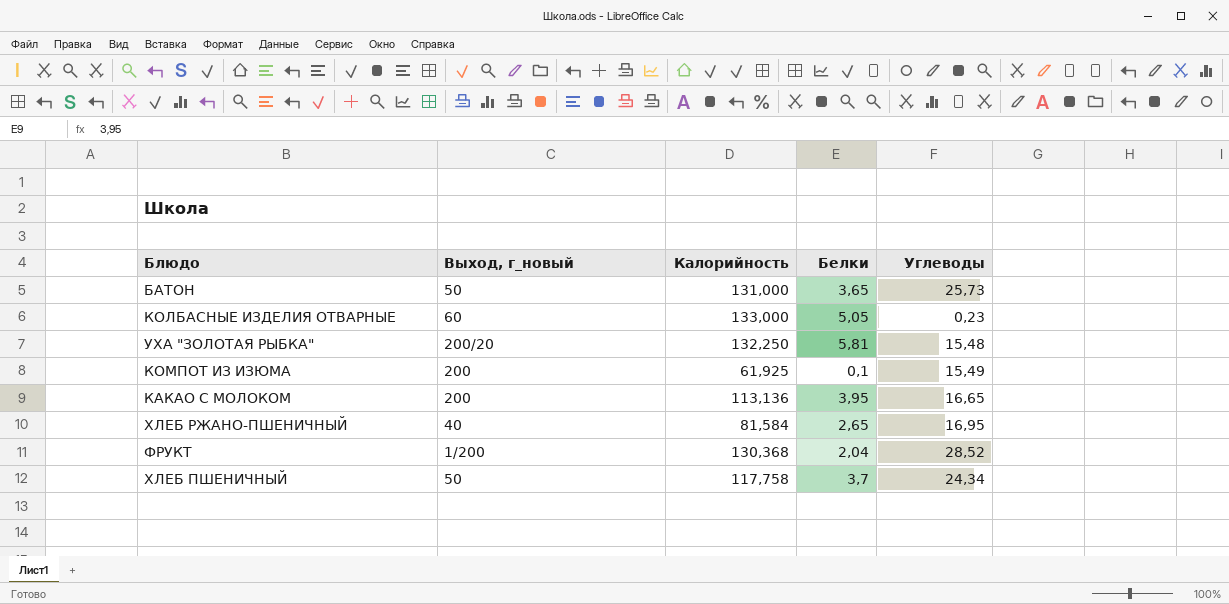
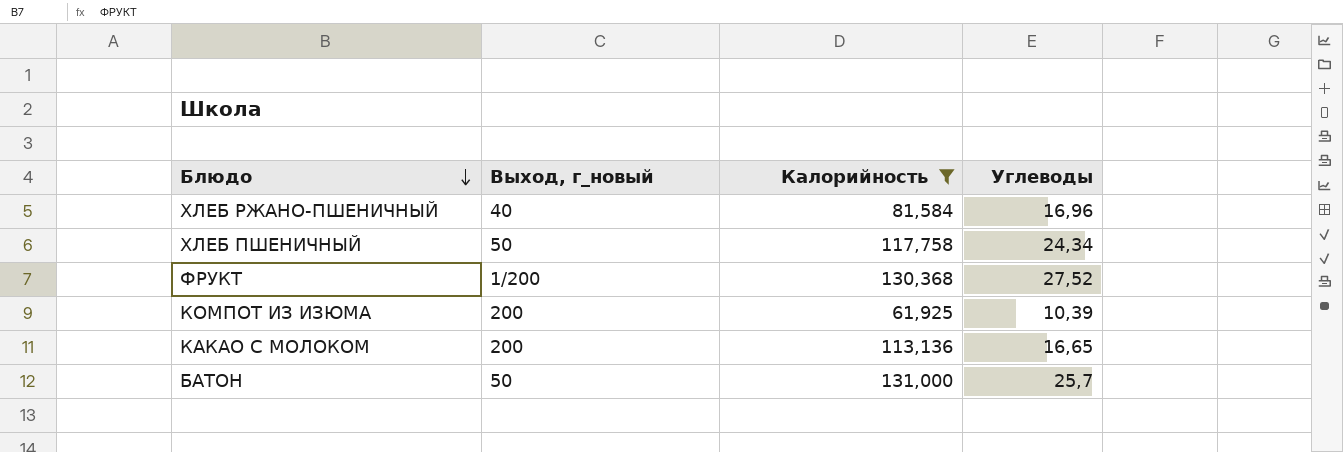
filter: none -> Калорийность <= 131,000
row order: none -> Блюдо descending
column Белки | position: 4 -> none
ХЛЕБ РЖАНО-ПШЕНИЧНЫЙ | Углеводы: 16,95 -> 16,96
ФРУКТ | Углеводы: 28,52 -> 27,52
КОМПОТ ИЗ ИЗЮМА | Углеводы: 15,49 -> 10,39
БАТОН | Углеводы: 25,73 -> 25,7

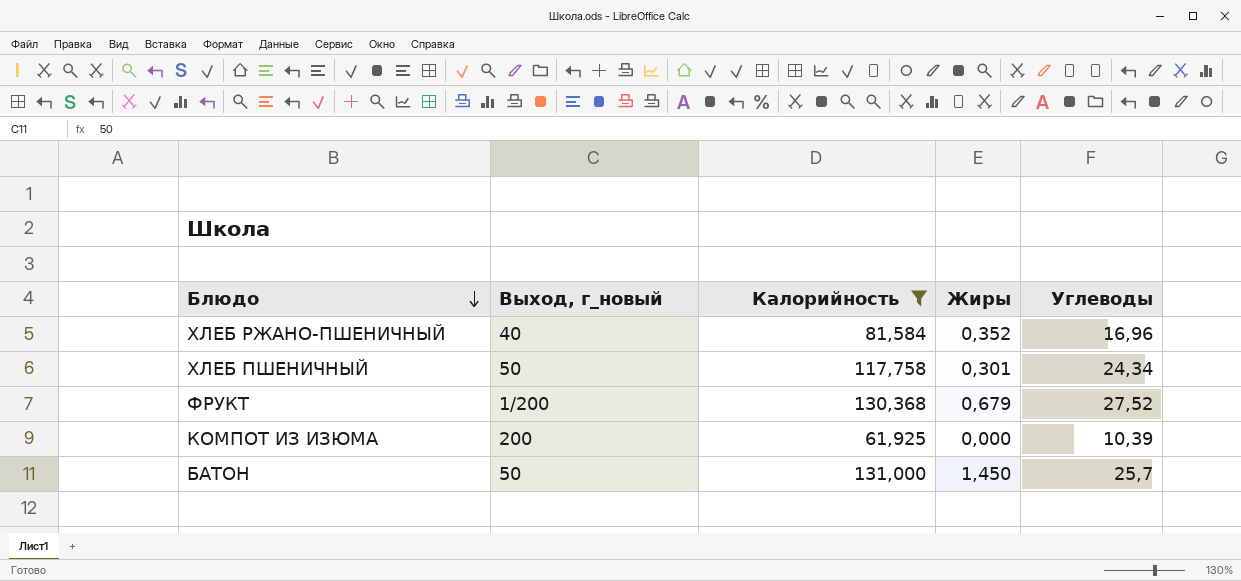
column Жиры | position: none -> 4
row КАКАО С МОЛОКОМ: 200 | 113,136 | 16,65 -> none

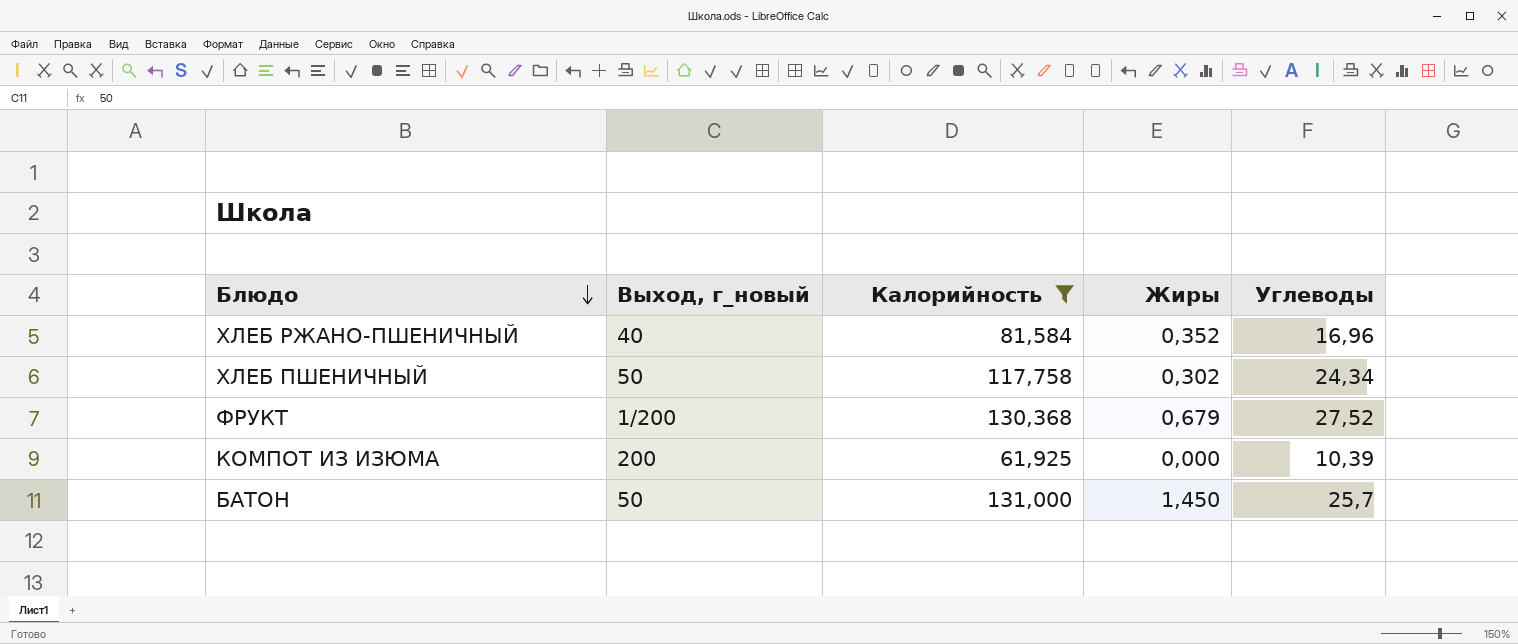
ХЛЕБ ПШЕНИЧНЫЙ | Жиры: 0,301 -> 0,302

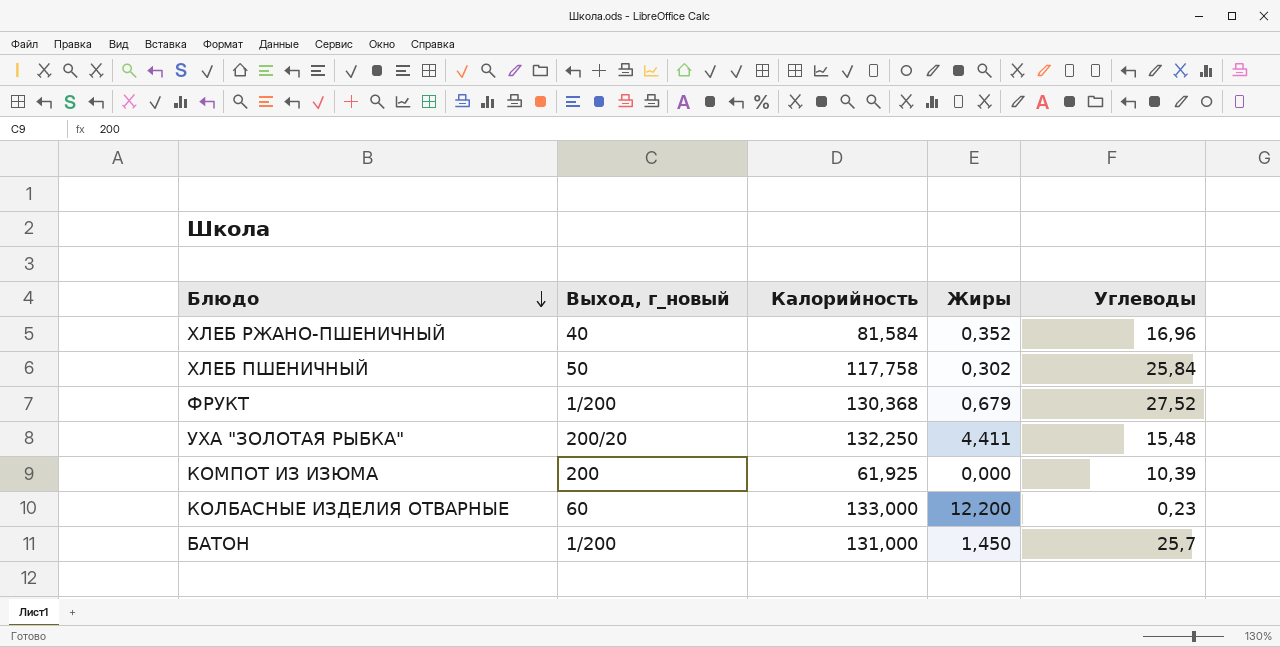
filter: Калорийность <= 131,000 -> none
ХЛЕБ ПШЕНИЧНЫЙ | Углеводы: 24,34 -> 25,84
БАТОН | Выход, г_новый: 50 -> 1/200

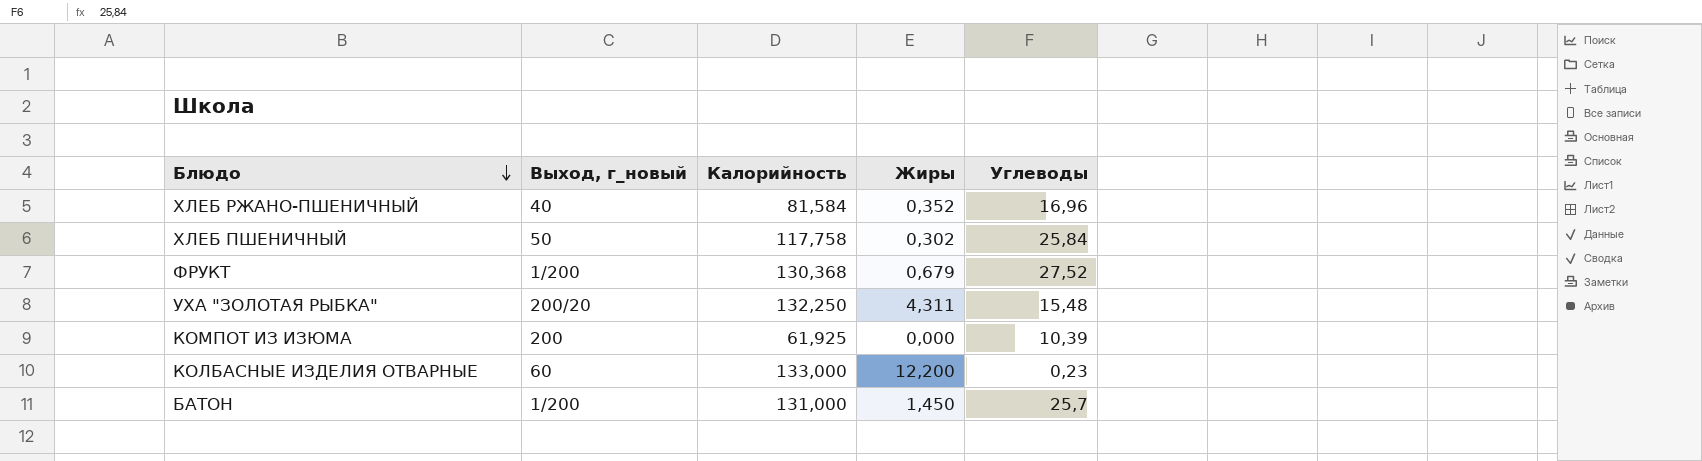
УХА "ЗОЛОТАЯ РЫБКА" | Жиры: 4,411 -> 4,311

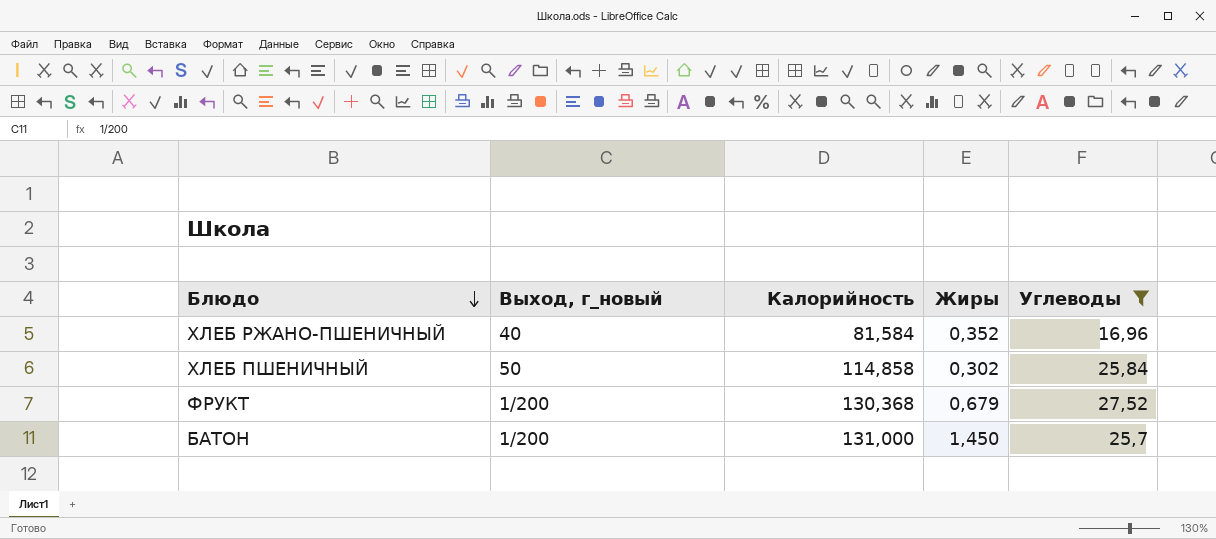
filter: none -> Углеводы >= 16,96
ХЛЕБ ПШЕНИЧНЫЙ | Калорийность: 117,758 -> 114,858

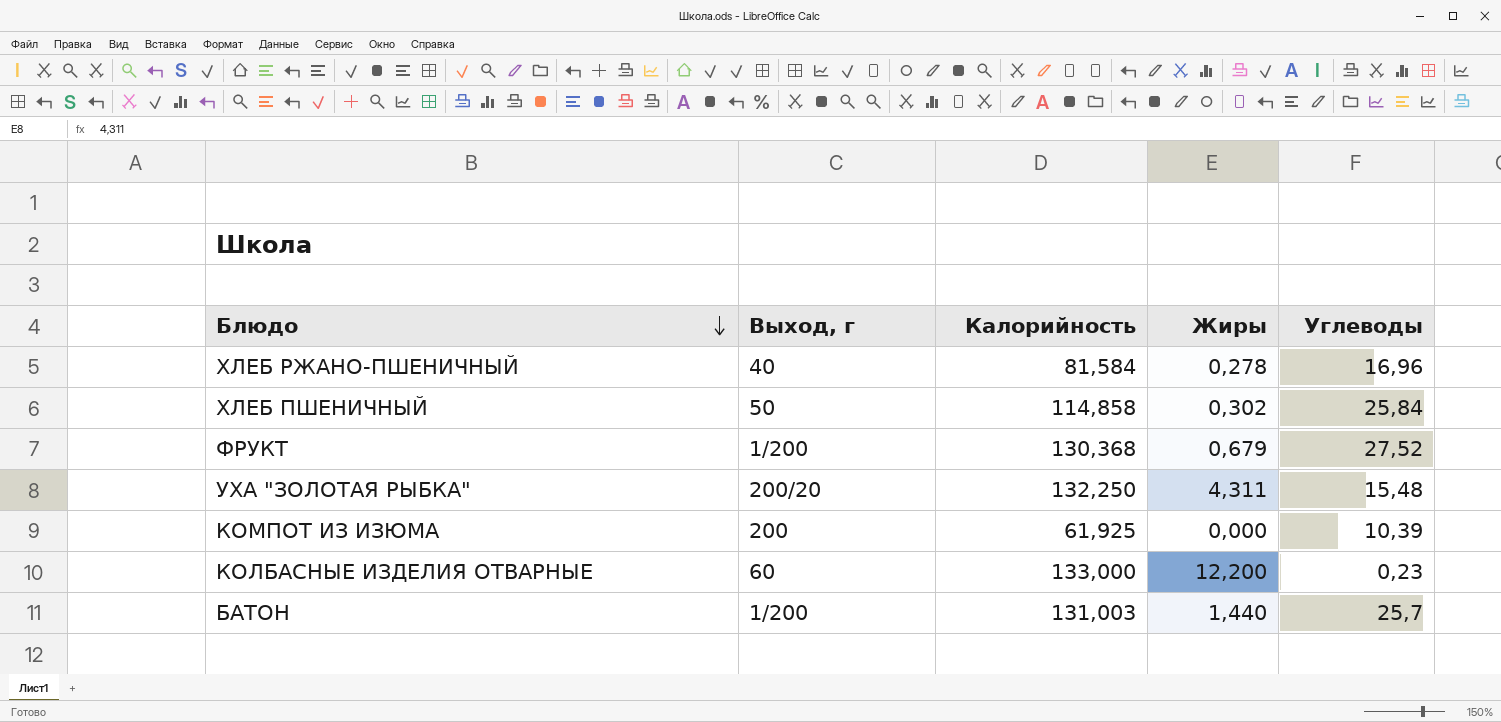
filter: Углеводы >= 16,96 -> none
column name: Выход, г_новый -> Выход, г
ХЛЕБ РЖАНО-ПШЕНИЧНЫЙ | Жиры: 0,352 -> 0,278
БАТОН | Калорийность: 131,000 -> 131,003
БАТОН | Жиры: 1,450 -> 1,440

